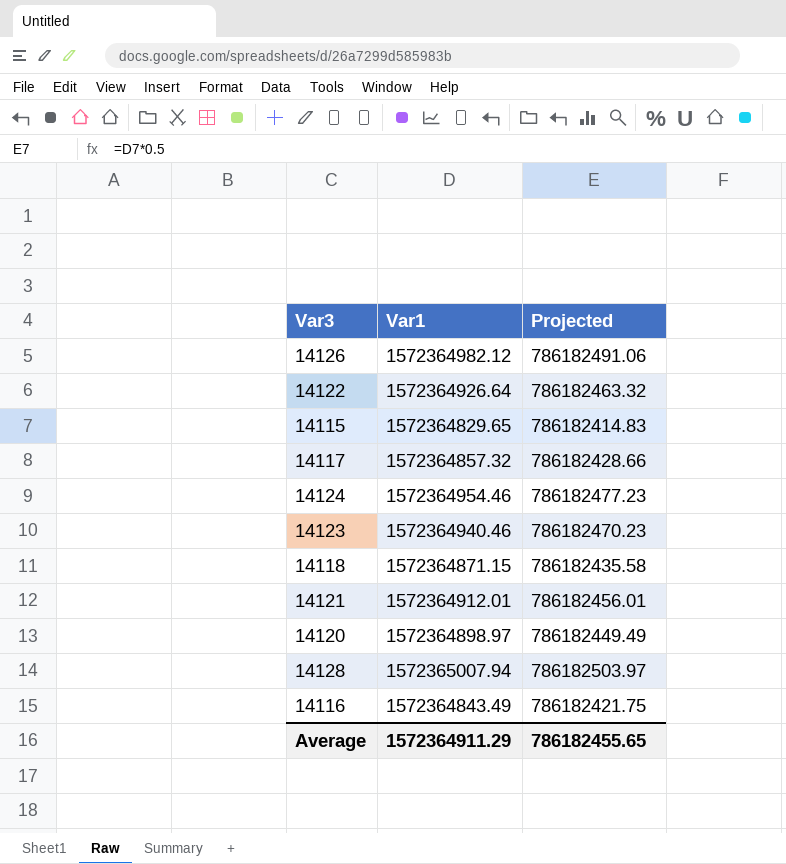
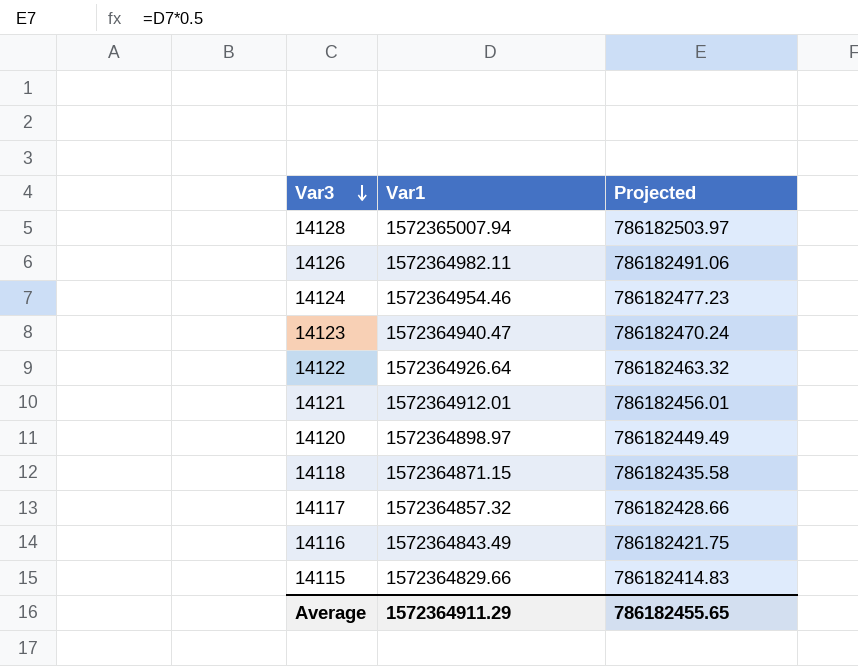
row order: none -> Var3 descending
14126 | Var1: 1572364982.12 -> 1572364982.11
14123 | Var1: 1572364940.46 -> 1572364940.47
14123 | Projected: 786182470.23 -> 786182470.24
14115 | Var1: 1572364829.65 -> 1572364829.66

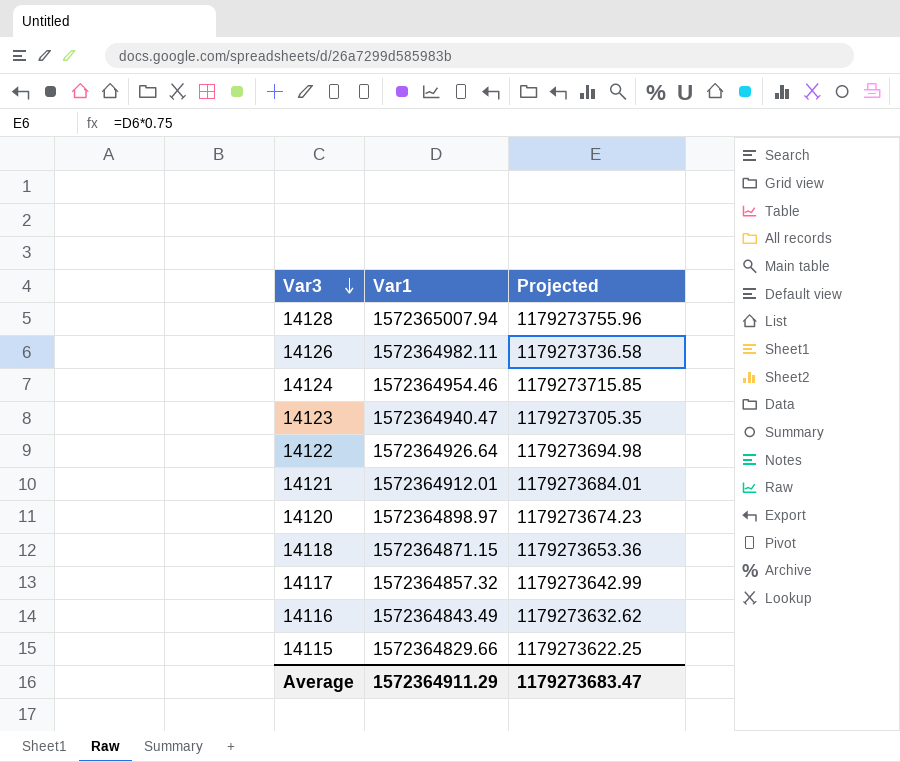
column Projected | formula: [Var1] * 0.5 -> [Var1] * 0.75
Average | Projected: 786182455.65 -> 1179273683.47

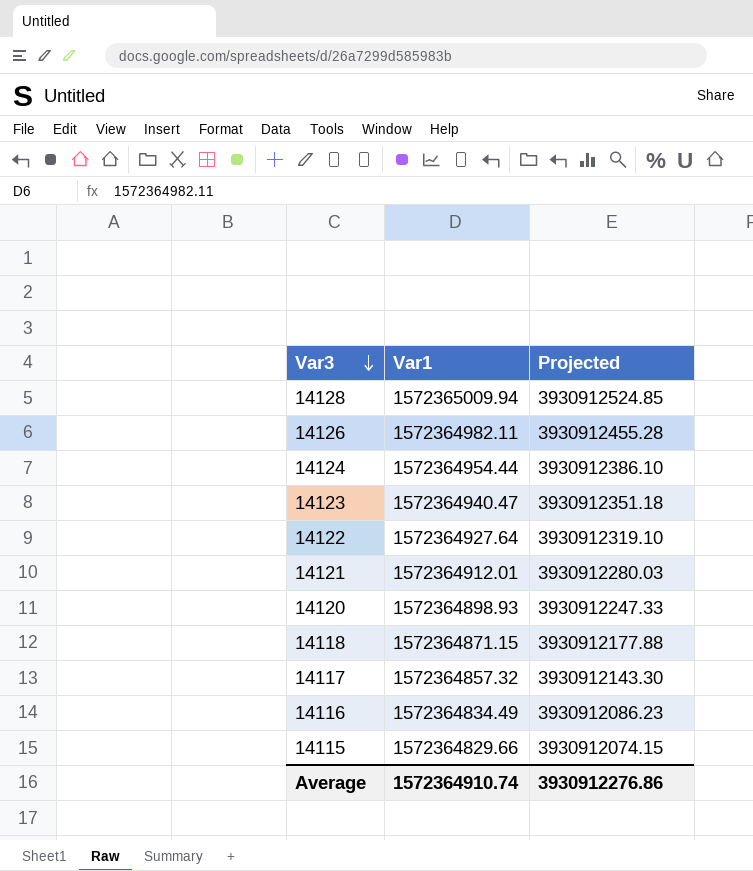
column Projected | formula: [Var1] * 0.75 -> [Var1] * 2.5
14128 | Var1: 1572365007.94 -> 1572365009.94
14124 | Var1: 1572364954.46 -> 1572364954.44
14122 | Var1: 1572364926.64 -> 1572364927.64
14120 | Var1: 1572364898.97 -> 1572364898.93
14116 | Var1: 1572364843.49 -> 1572364834.49
Average | Var1: 1572364911.29 -> 1572364910.74
Average | Projected: 1179273683.47 -> 3930912276.86

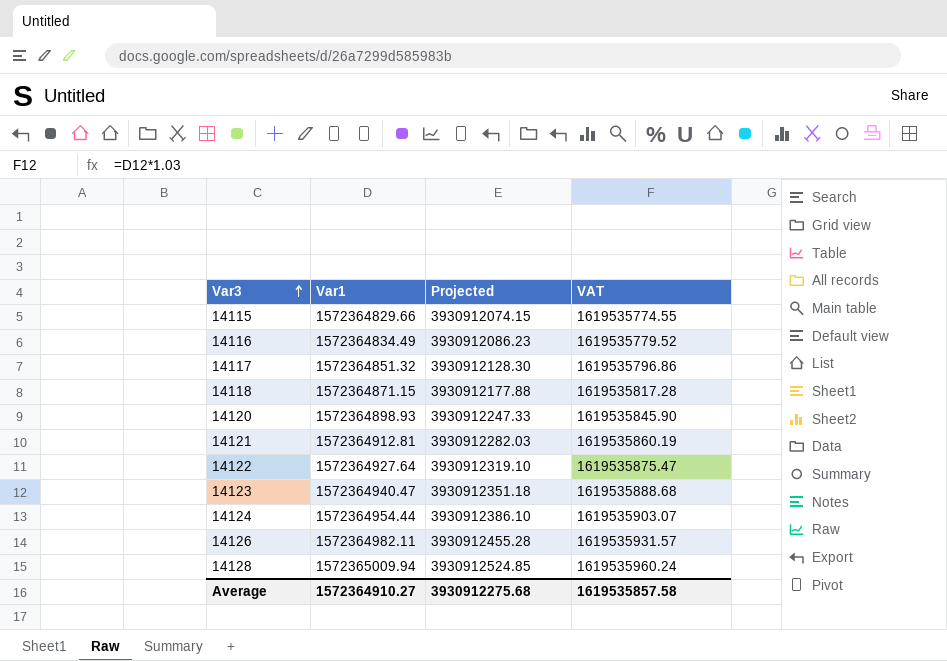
row order: Var3 descending -> Var3 ascending
column VAT | formula: none -> [Var1] * 1.03
14117 | Var1: 1572364857.32 -> 1572364851.32
14117 | Projected: 3930912143.30 -> 3930912128.30
14121 | Var1: 1572364912.01 -> 1572364912.81
14121 | Projected: 3930912280.03 -> 3930912282.03
Average | Var1: 1572364910.74 -> 1572364910.27
Average | Projected: 3930912276.86 -> 3930912275.68

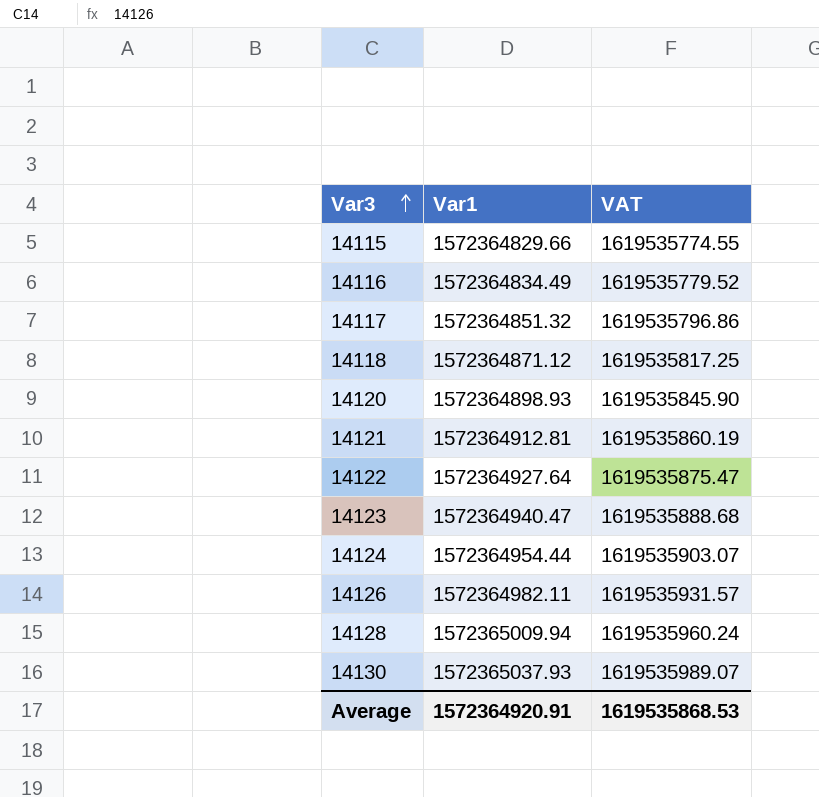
column Projected | formula: [Var1] * 2.5 -> none
14118 | Var1: 1572364871.15 -> 1572364871.12
14118 | VAT: 1619535817.28 -> 1619535817.25
row 14130: none -> 1572365037.93 | 1619535989.07
Average | Var1: 1572364910.27 -> 1572364920.91
Average | VAT: 1619535857.58 -> 1619535868.53

